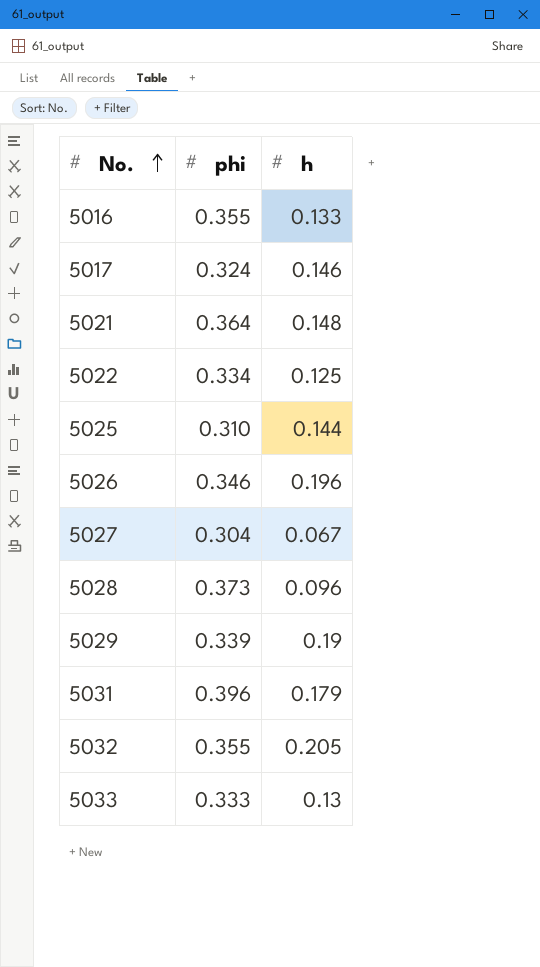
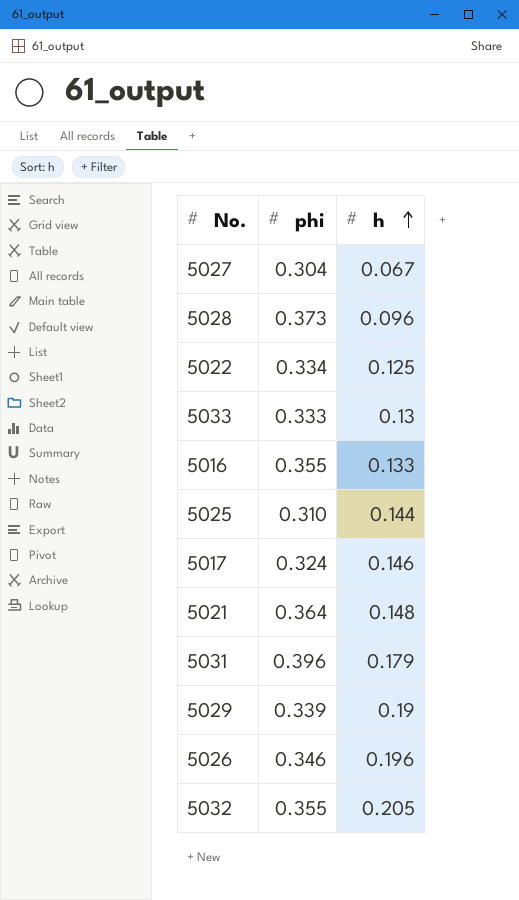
row order: No. ascending -> h ascending

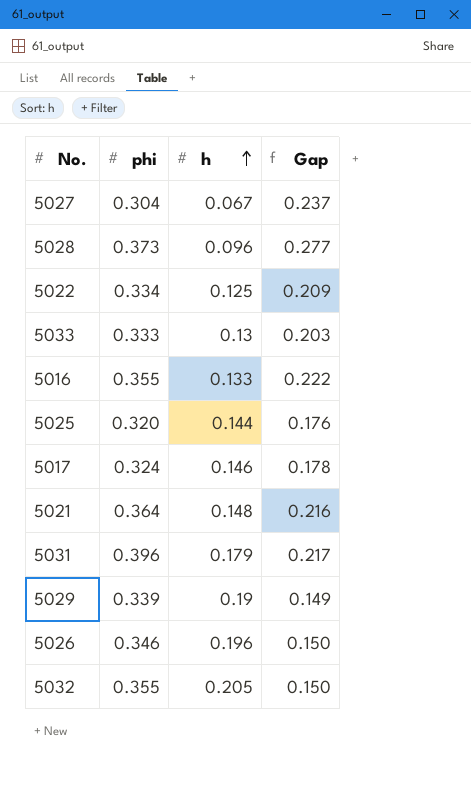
column Gap | formula: none -> [phi] - [h]
5025 | phi: 0.310 -> 0.320

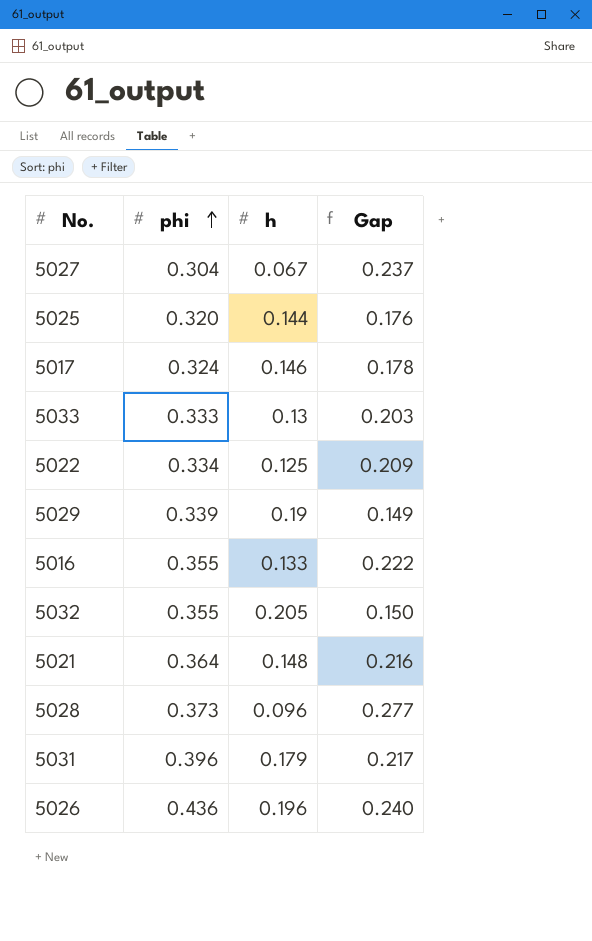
row order: h ascending -> phi ascending
5026 | phi: 0.346 -> 0.436
5026 | Gap: 0.150 -> 0.240

